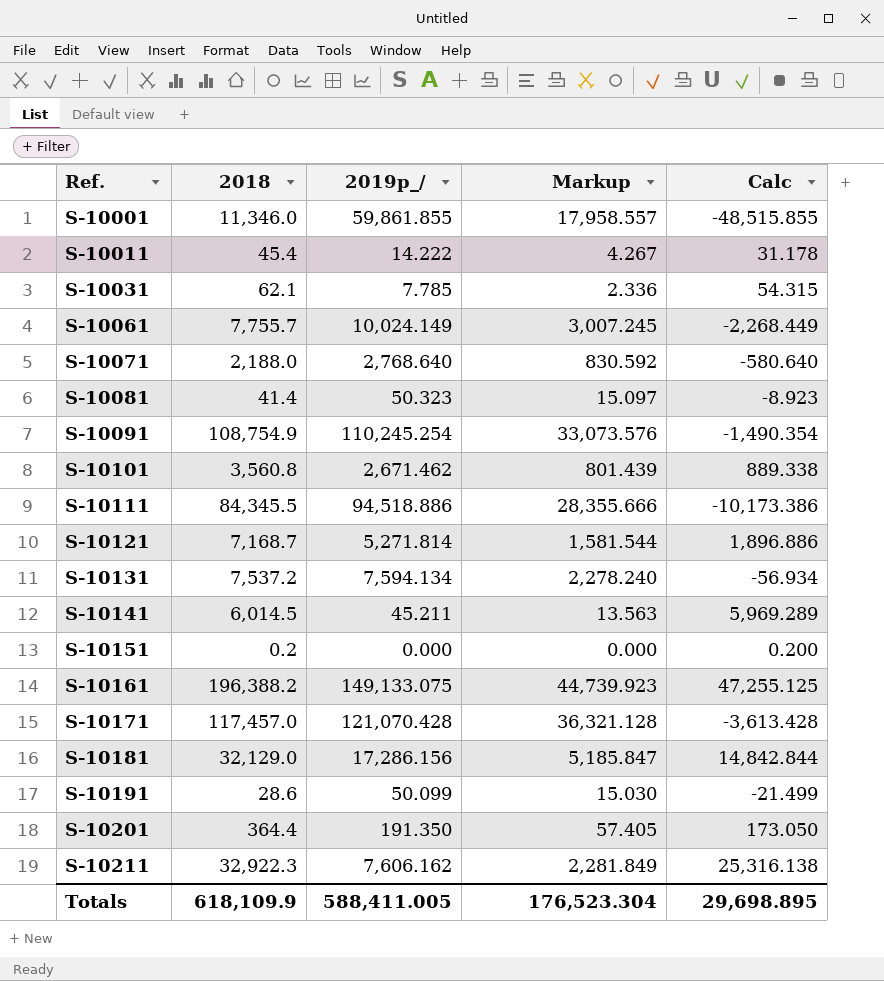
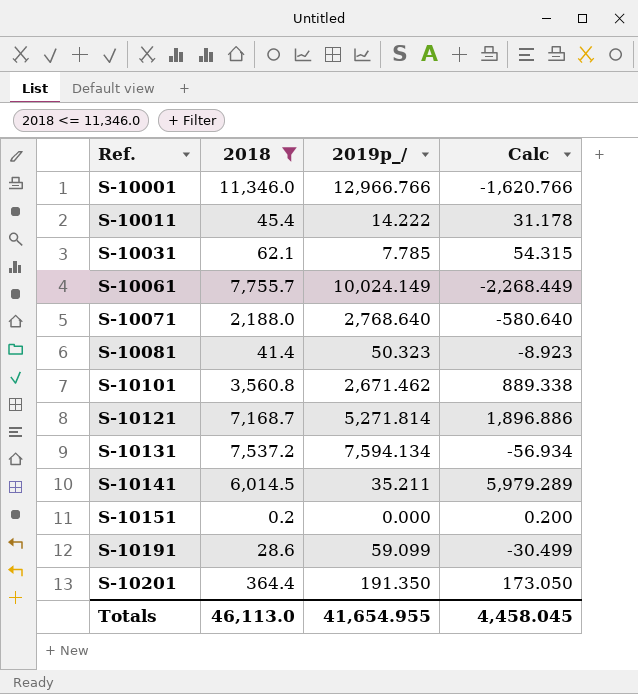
filter: none -> 2018 <= 11,346.0
column Markup | formula: [2019p_/] * 0.3 -> none
S-10001 | 2019p_/: 59,861.855 -> 12,966.766
S-10001 | Calc: -48,515.855 -> -1,620.766
S-10141 | 2019p_/: 45.211 -> 35.211
S-10141 | Calc: 5,969.289 -> 5,979.289
S-10191 | 2019p_/: 50.099 -> 59.099
S-10191 | Calc: -21.499 -> -30.499
Totals | 2018: 618,109.9 -> 46,113.0
Totals | 2019p_/: 588,411.005 -> 41,654.955
Totals | Calc: 29,698.895 -> 4,458.045

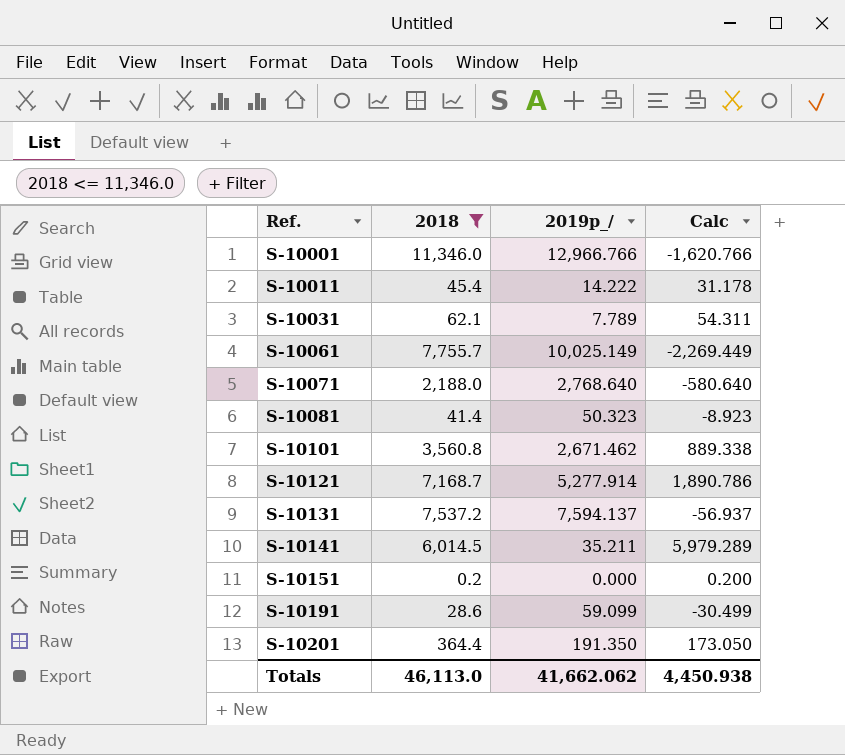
S-10031 | 2019p_/: 7.785 -> 7.789
S-10031 | Calc: 54.315 -> 54.311
S-10061 | 2019p_/: 10,024.149 -> 10,025.149
S-10061 | Calc: -2,268.449 -> -2,269.449
S-10121 | 2019p_/: 5,271.814 -> 5,277.914
S-10121 | Calc: 1,896.886 -> 1,890.786
S-10131 | 2019p_/: 7,594.134 -> 7,594.137
S-10131 | Calc: -56.934 -> -56.937
Totals | 2019p_/: 41,654.955 -> 41,662.062
Totals | Calc: 4,458.045 -> 4,450.938

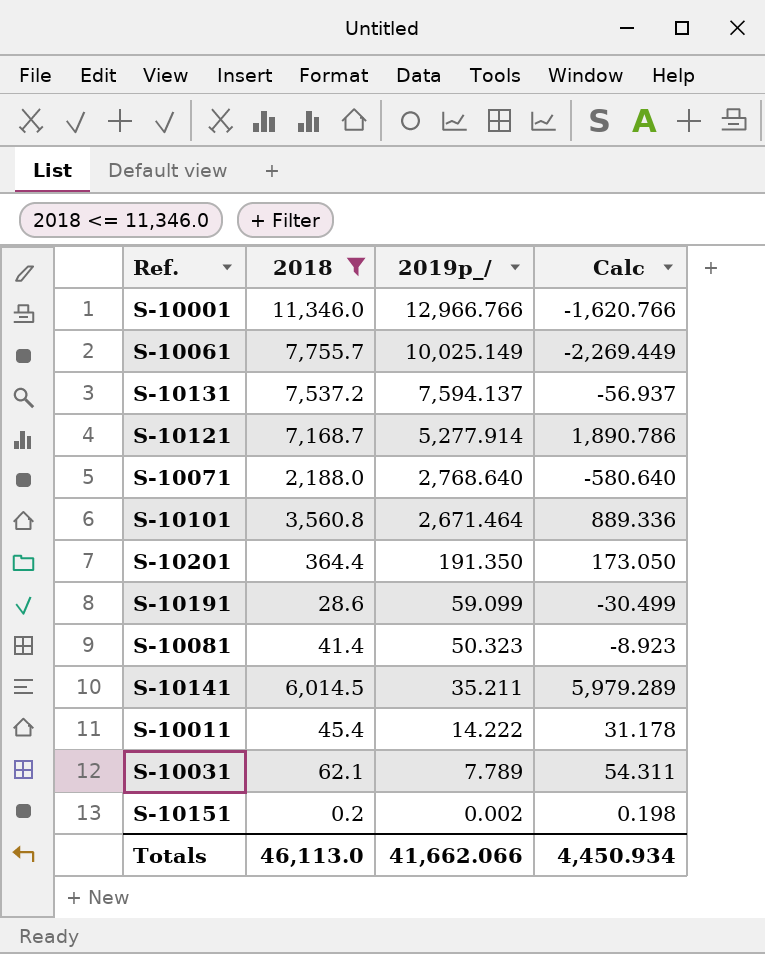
row order: Ref. ascending -> 2019p_/ descending
S-10101 | 2019p_/: 2,671.462 -> 2,671.464
S-10101 | Calc: 889.338 -> 889.336
S-10151 | 2019p_/: 0.000 -> 0.002
S-10151 | Calc: 0.200 -> 0.198
Totals | 2019p_/: 41,662.062 -> 41,662.066
Totals | Calc: 4,450.938 -> 4,450.934

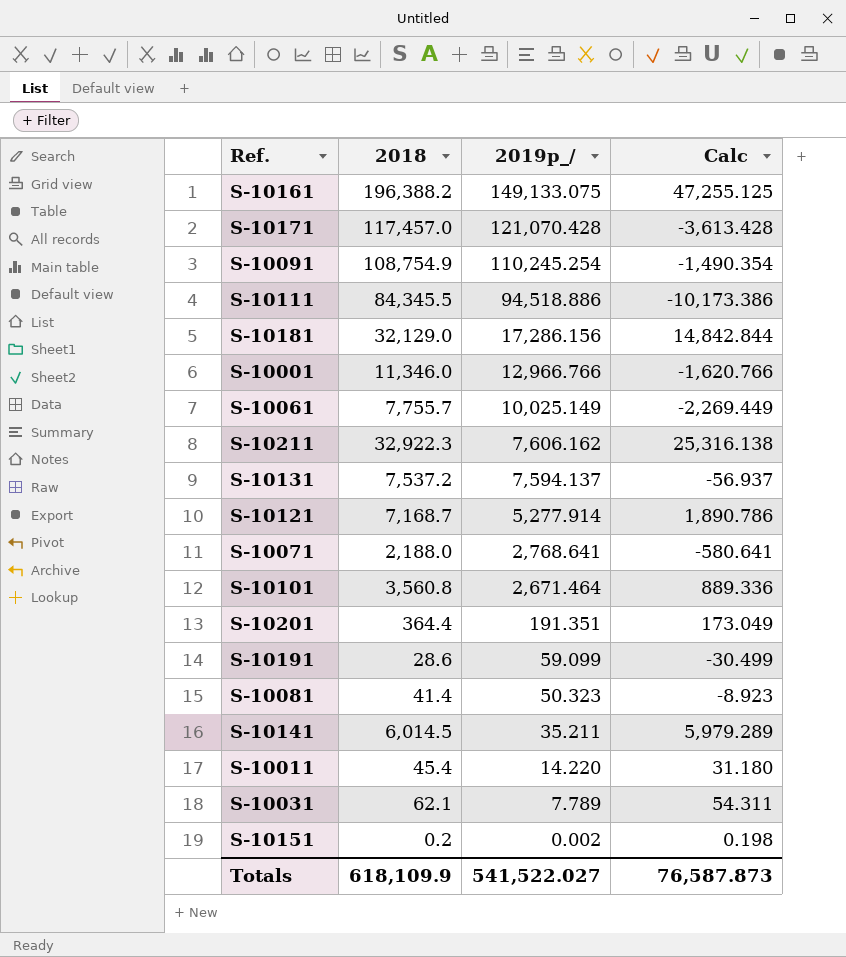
filter: 2018 <= 11,346.0 -> none
S-10071 | 2019p_/: 2,768.640 -> 2,768.641
S-10071 | Calc: -580.640 -> -580.641
S-10201 | 2019p_/: 191.350 -> 191.351
S-10201 | Calc: 173.050 -> 173.049
S-10011 | 2019p_/: 14.222 -> 14.220
S-10011 | Calc: 31.178 -> 31.180
Totals | 2018: 46,113.0 -> 618,109.9
Totals | 2019p_/: 41,662.066 -> 541,522.027
Totals | Calc: 4,450.934 -> 76,587.873

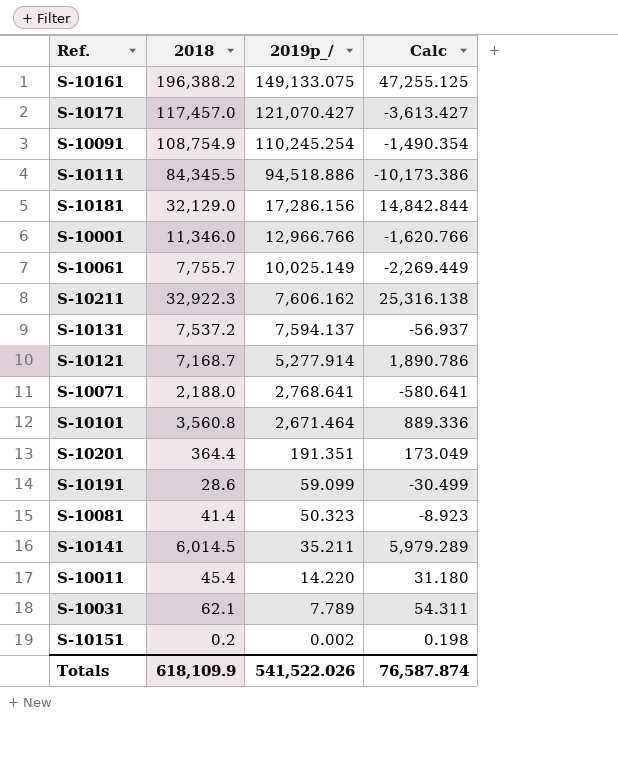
S-10171 | 2019p_/: 121,070.428 -> 121,070.427
S-10171 | Calc: -3,613.428 -> -3,613.427
Totals | 2019p_/: 541,522.027 -> 541,522.026
Totals | Calc: 76,587.873 -> 76,587.874

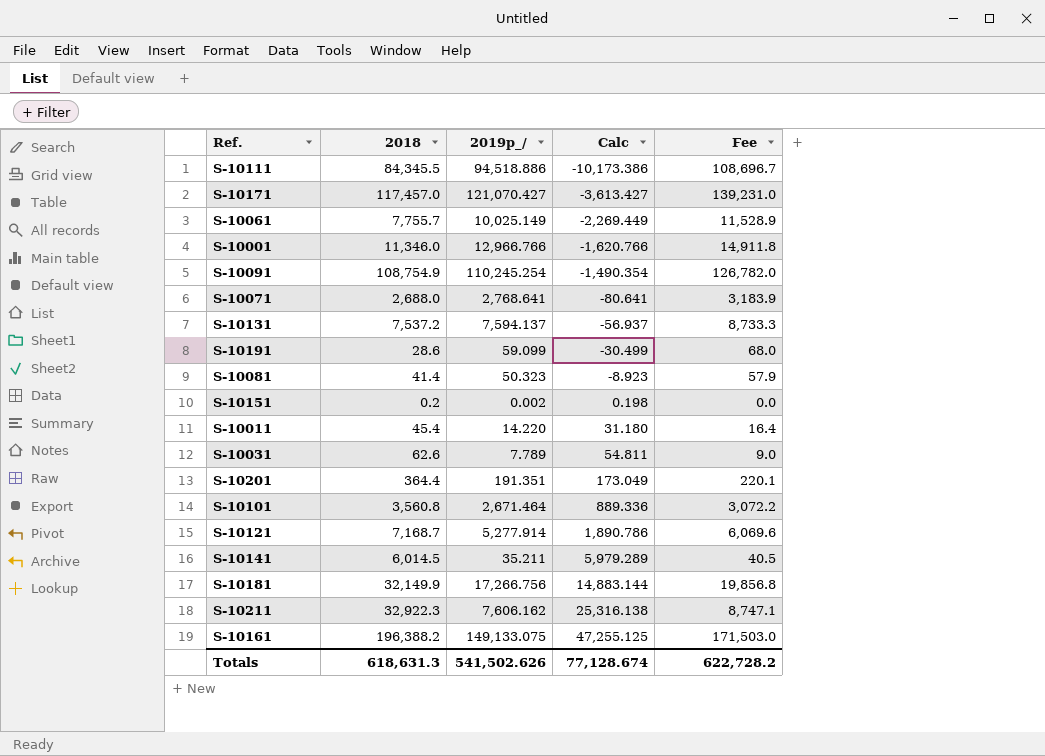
row order: 2019p_/ descending -> Calc ascending
column Fee | formula: none -> [2019p_/] * 1.15
S-10071 | 2018: 2,188.0 -> 2,688.0
S-10071 | Calc: -580.641 -> -80.641
S-10031 | 2018: 62.1 -> 62.6
S-10031 | Calc: 54.311 -> 54.811
S-10181 | 2018: 32,129.0 -> 32,149.9
S-10181 | 2019p_/: 17,286.156 -> 17,266.756
S-10181 | Calc: 14,842.844 -> 14,883.144
Totals | 2018: 618,109.9 -> 618,631.3
Totals | 2019p_/: 541,522.026 -> 541,502.626
Totals | Calc: 76,587.874 -> 77,128.674

